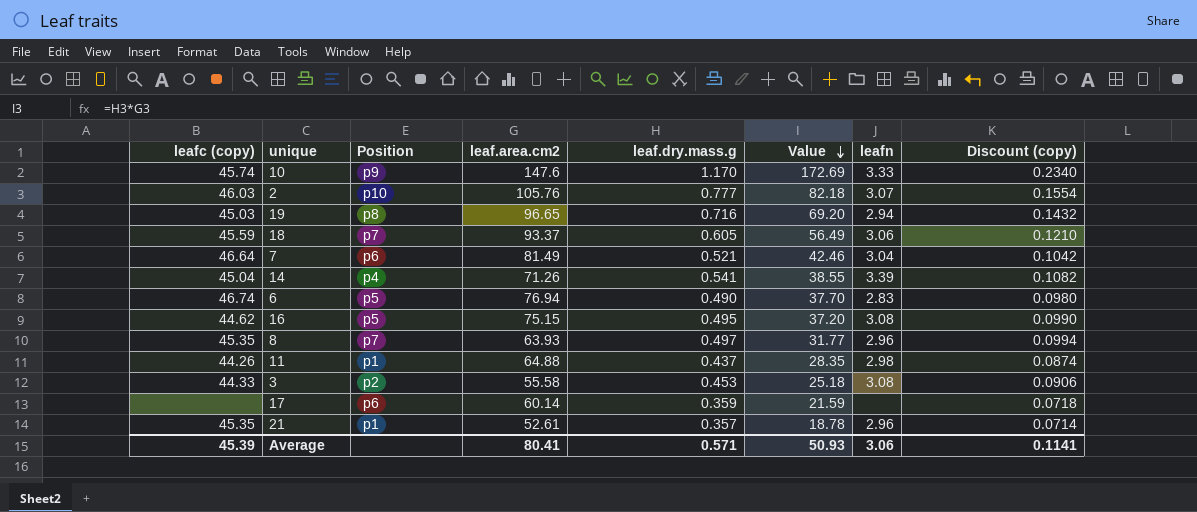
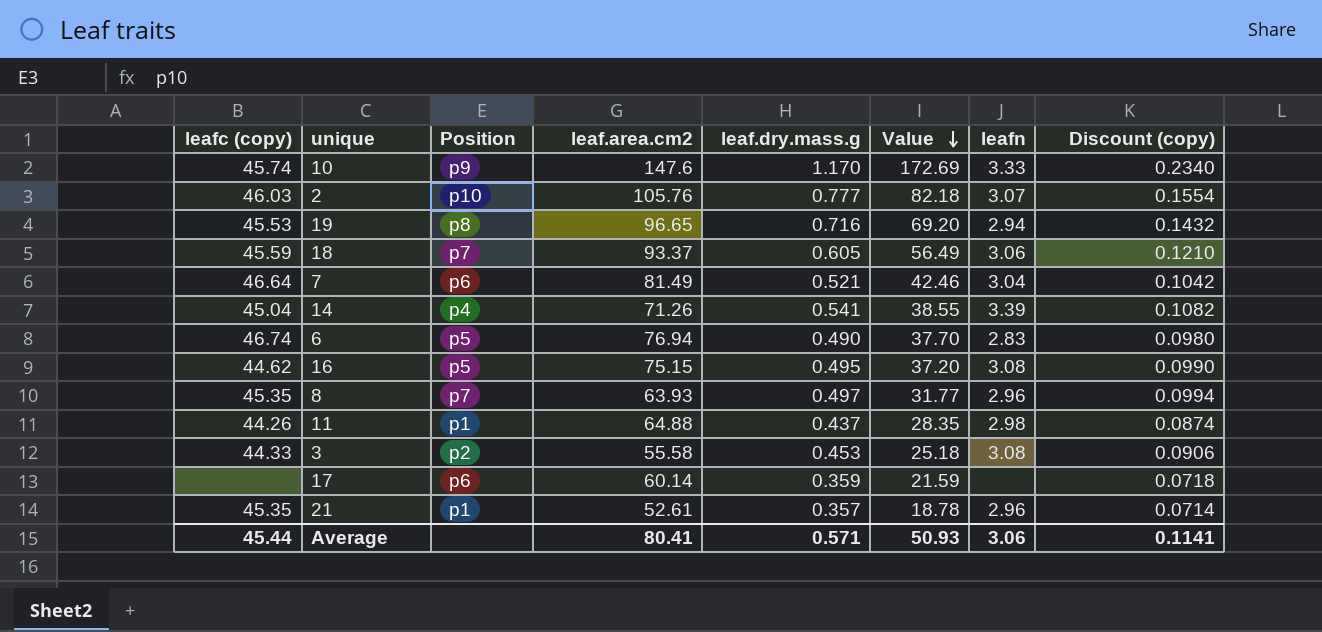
19 | leafc (copy): 45.03 -> 45.53
Average | leafc (copy): 45.39 -> 45.44

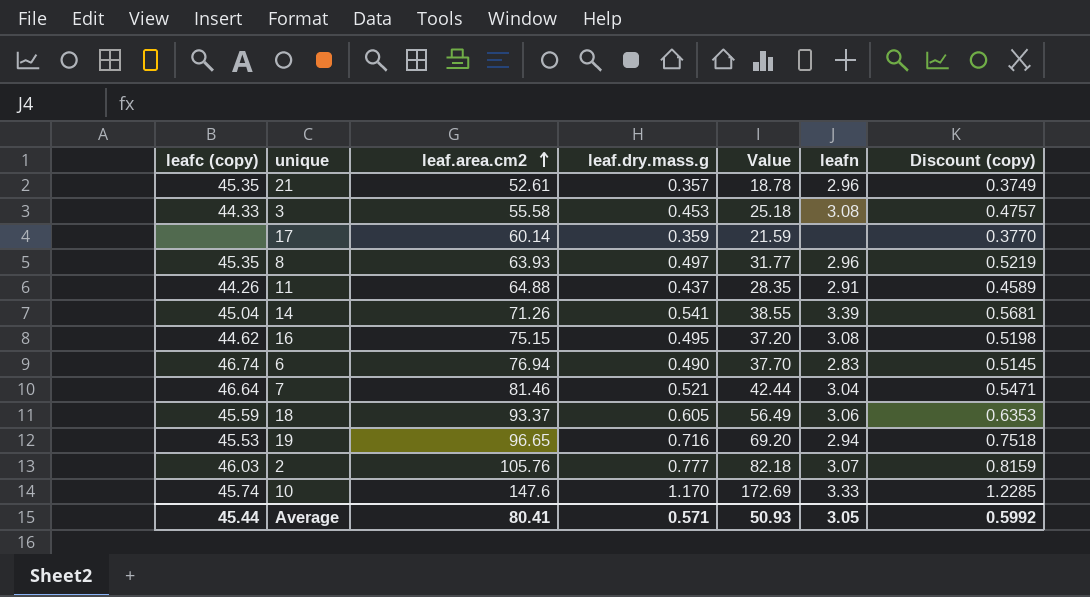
row order: Value descending -> leaf.area.cm2 ascending
column Position | position: 3 -> none
column Discount (copy) | formula: [leaf.dry.mass.g] * 0.2 -> [leaf.dry.mass.g] * 1.05
11 | leafn: 2.98 -> 2.91
7 | leaf.area.cm2: 81.49 -> 81.46
7 | Value: 42.46 -> 42.44
Average | leafn: 3.06 -> 3.05
Average | Discount (copy): 0.1141 -> 0.5992

